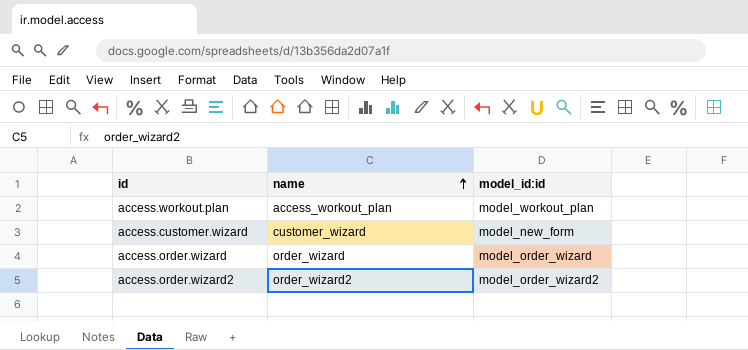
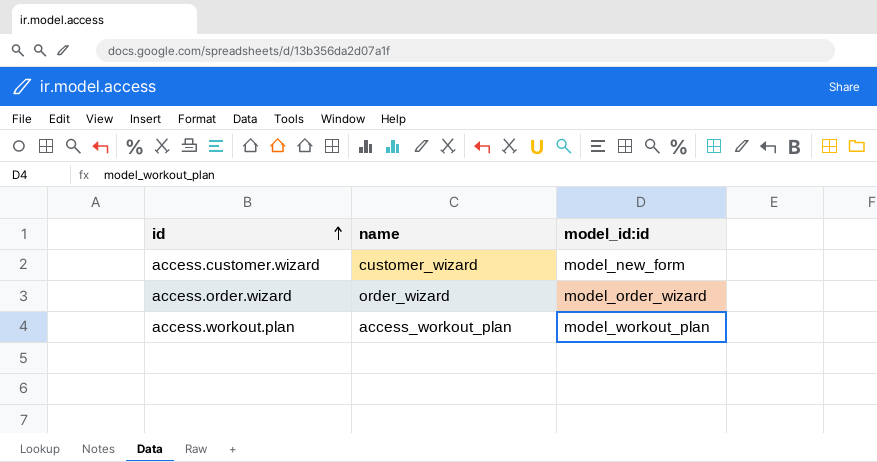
row order: name ascending -> id ascending
row access.order.wizard2: order_wizard2 | model_order_wizard2 -> none

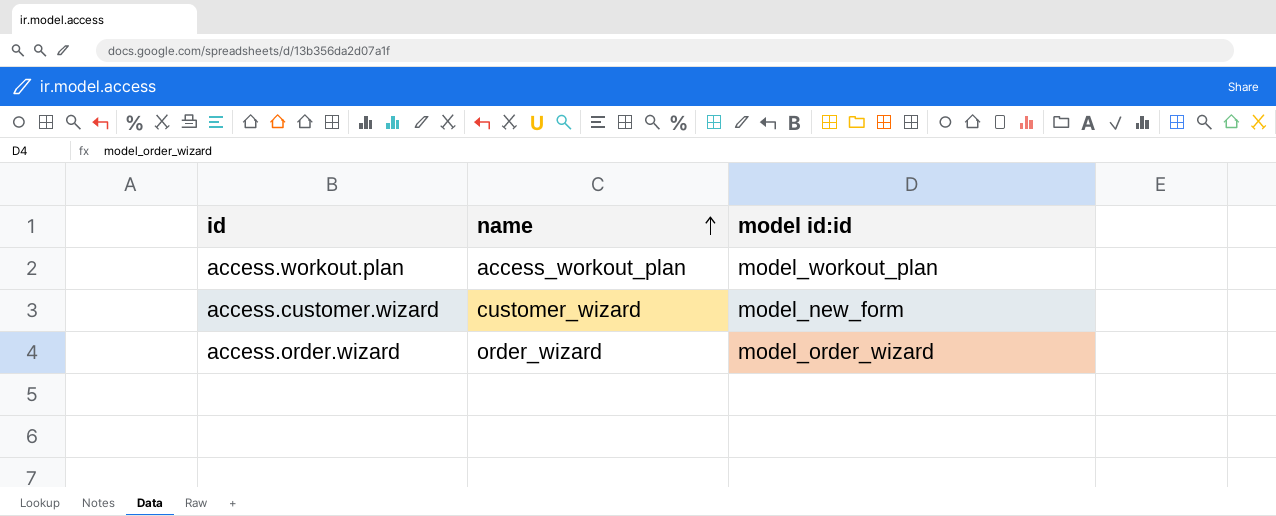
row order: id ascending -> name ascending
column name: model_id:id -> model id:id

